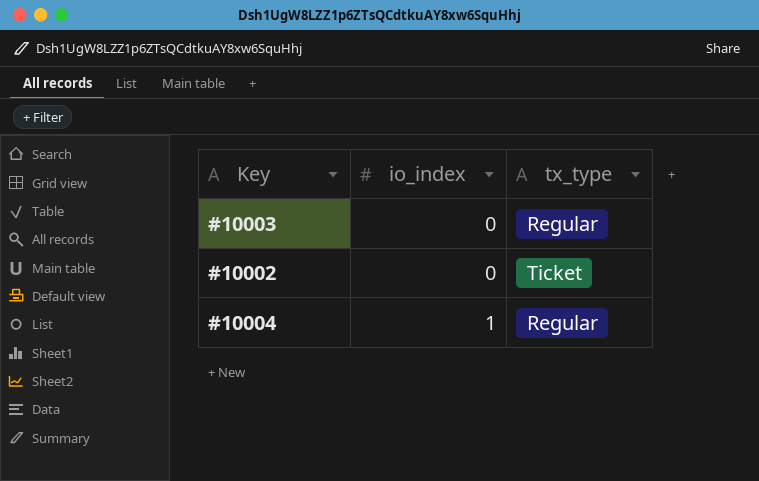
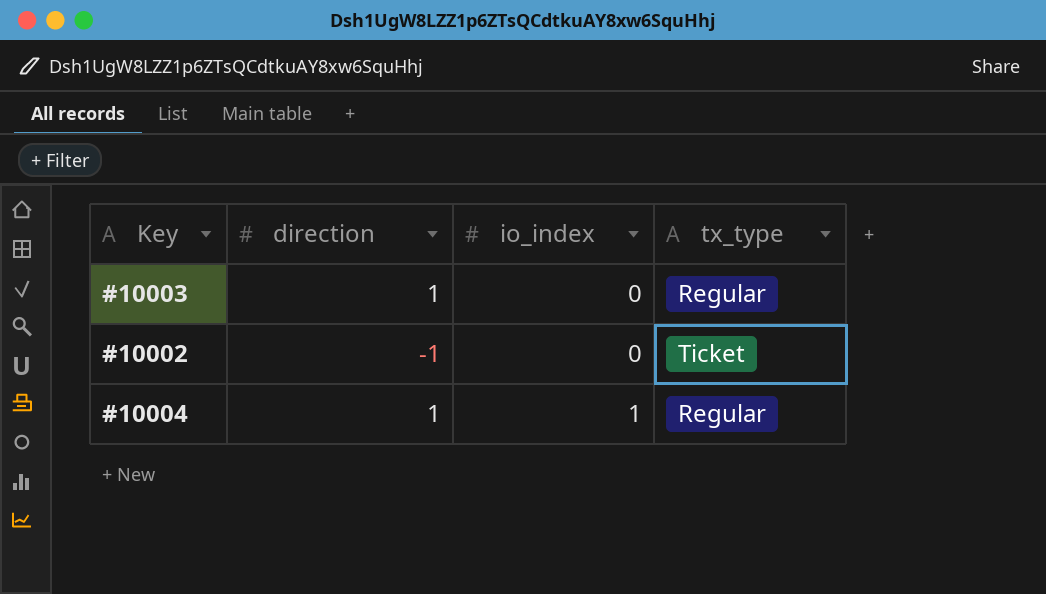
column direction | position: none -> 2

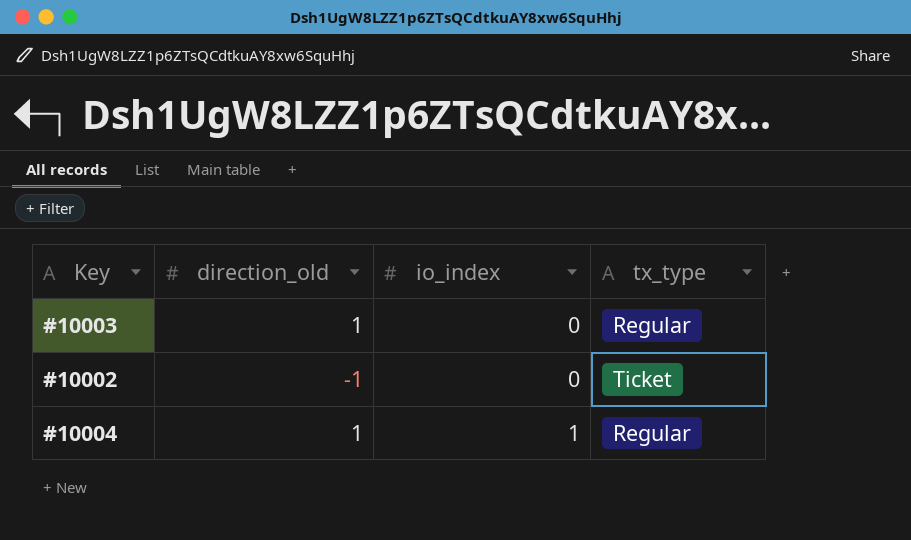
column name: direction -> direction_old

